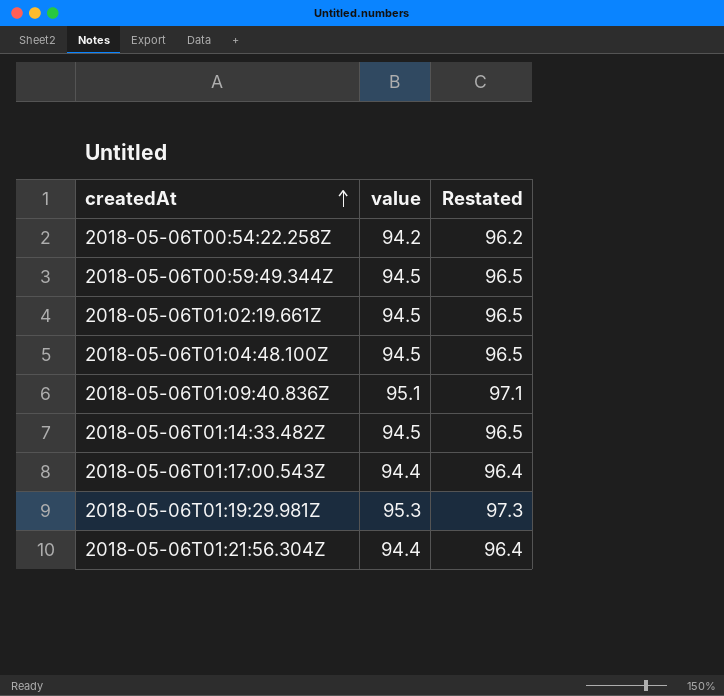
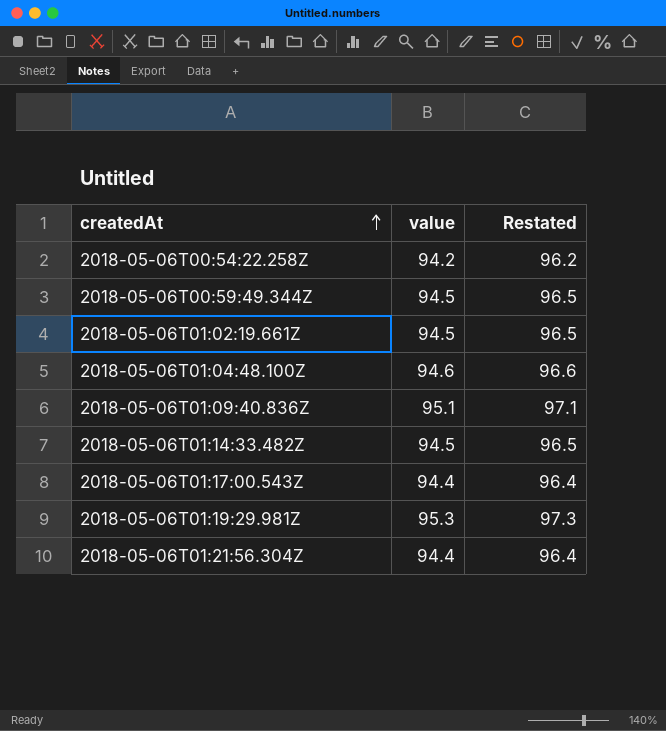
2018-05-06T01:04:48.100Z | value: 94.5 -> 94.6
2018-05-06T01:04:48.100Z | Restated: 96.5 -> 96.6

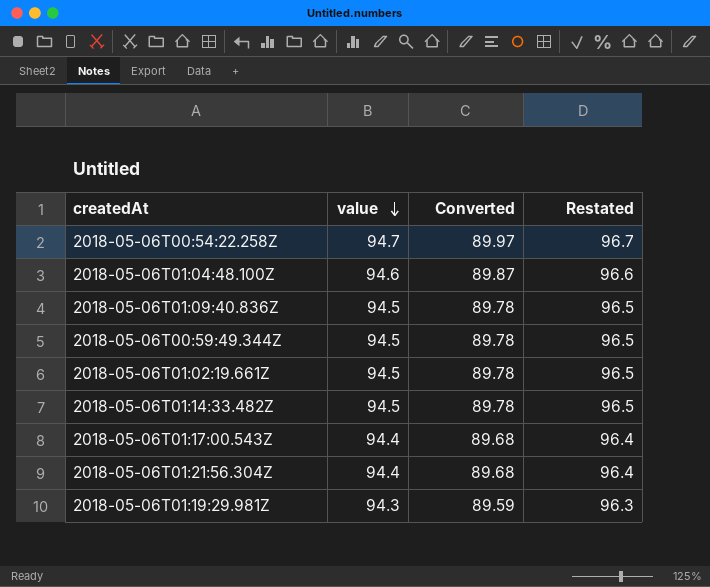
row order: createdAt ascending -> value descending
column Converted | formula: none -> [value] * 0.95
2018-05-06T00:54:22.258Z | value: 94.2 -> 94.7
2018-05-06T00:54:22.258Z | Restated: 96.2 -> 96.7
2018-05-06T01:09:40.836Z | value: 95.1 -> 94.5
2018-05-06T01:09:40.836Z | Restated: 97.1 -> 96.5
2018-05-06T01:19:29.981Z | value: 95.3 -> 94.3
2018-05-06T01:19:29.981Z | Restated: 97.3 -> 96.3

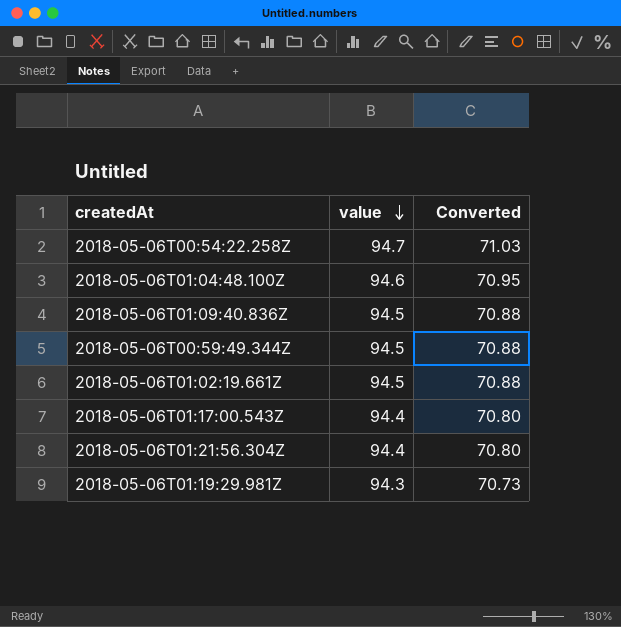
column Restated | formula: [value] + 2 -> none
column Converted | formula: [value] * 0.95 -> [value] * 0.75
row 2018-05-06T01:14:33.482Z: 94.5 | 89.78 | 96.5 -> none

